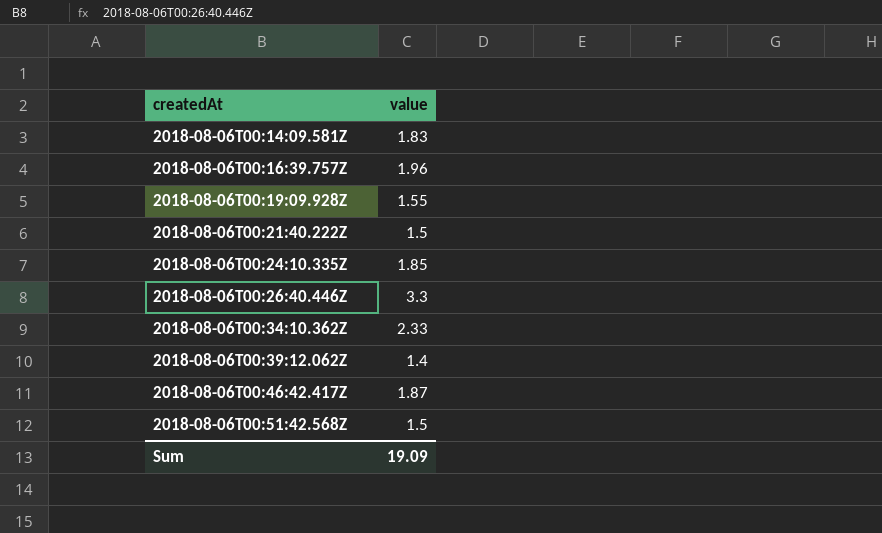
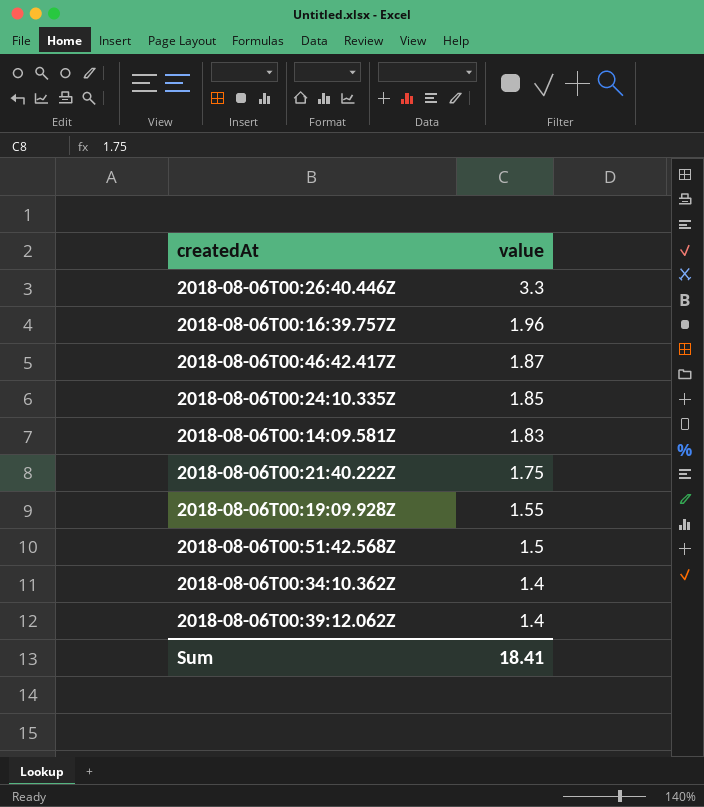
row order: createdAt ascending -> value descending
2018-08-06T00:21:40.222Z | value: 1.5 -> 1.75
2018-08-06T00:34:10.362Z | value: 2.33 -> 1.4
Sum | value: 19.09 -> 18.41

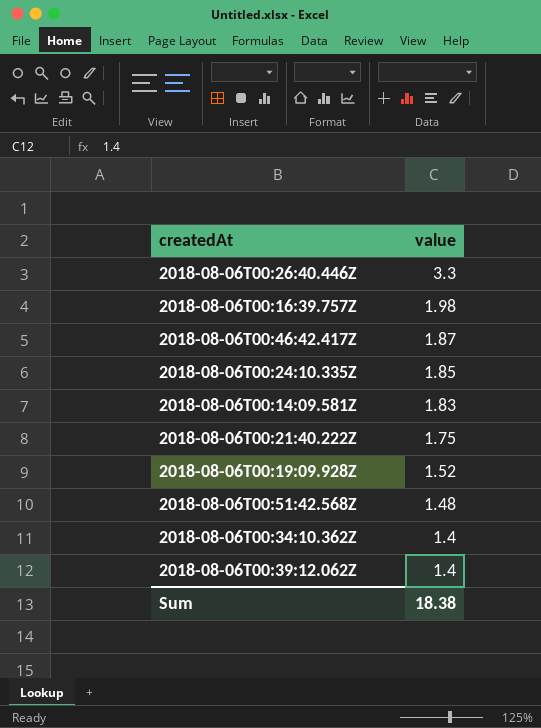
2018-08-06T00:16:39.757Z | value: 1.96 -> 1.98
2018-08-06T00:19:09.928Z | value: 1.55 -> 1.52
2018-08-06T00:51:42.568Z | value: 1.5 -> 1.48
Sum | value: 18.41 -> 18.38

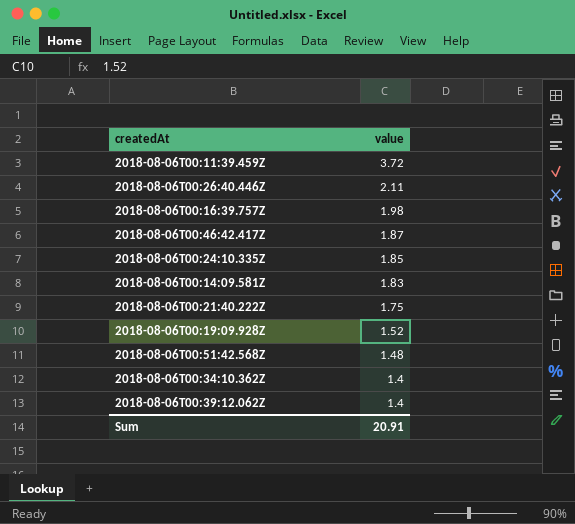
row 2018-08-06T00:11:39.459Z: none -> 3.72
2018-08-06T00:26:40.446Z | value: 3.3 -> 2.11
Sum | value: 18.38 -> 20.91

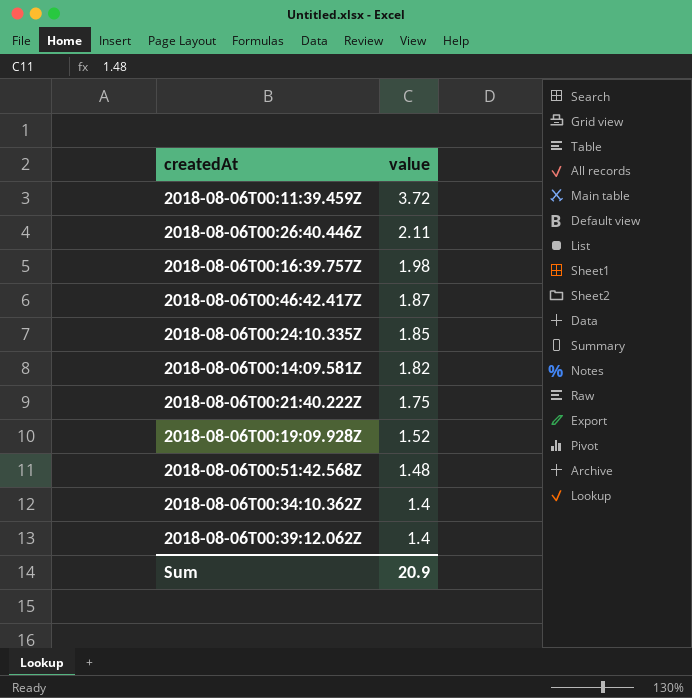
2018-08-06T00:14:09.581Z | value: 1.83 -> 1.82
Sum | value: 20.91 -> 20.9

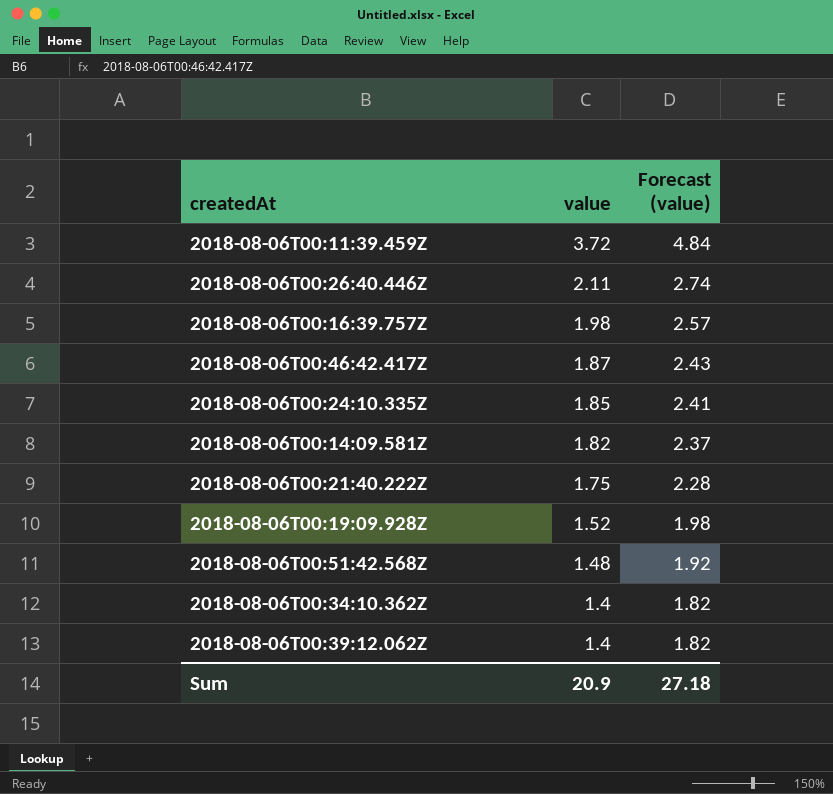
column Forecast (value) | formula: none -> [value] * 1.3

